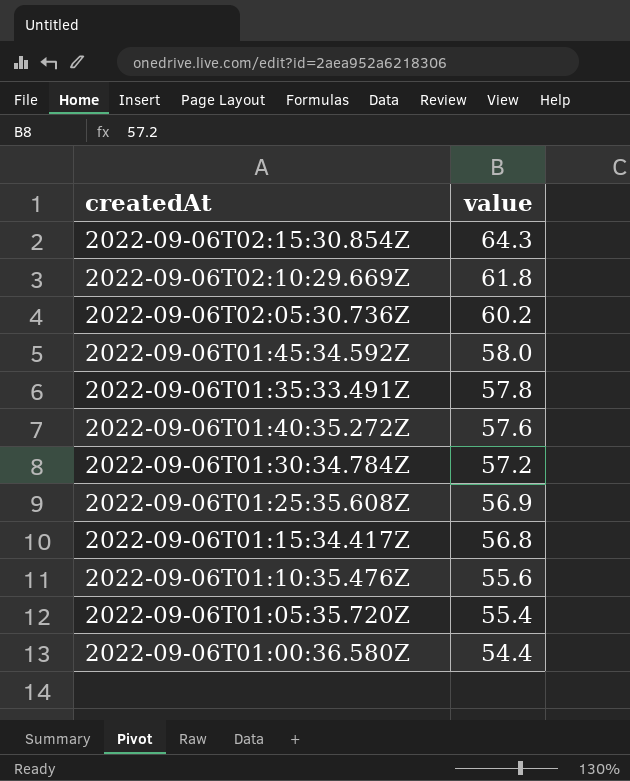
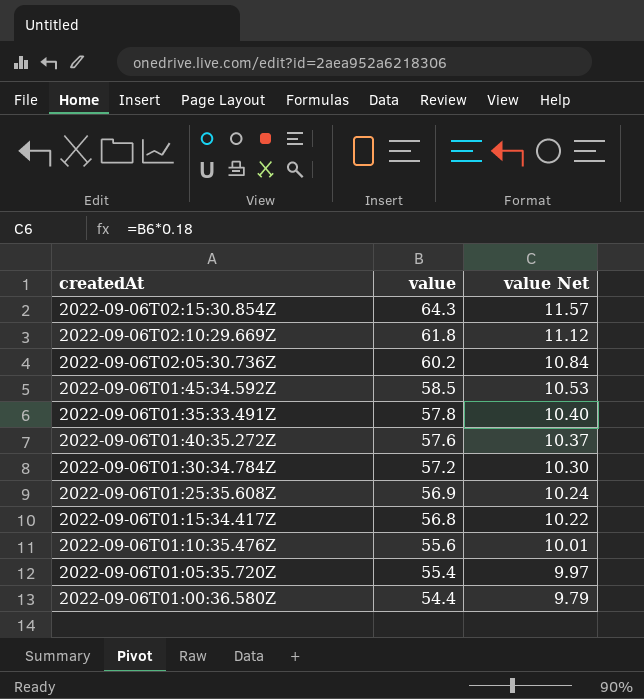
column value Net | formula: none -> [value] * 0.18
2022-09-06T01:45:34.592Z | value: 58.0 -> 58.5

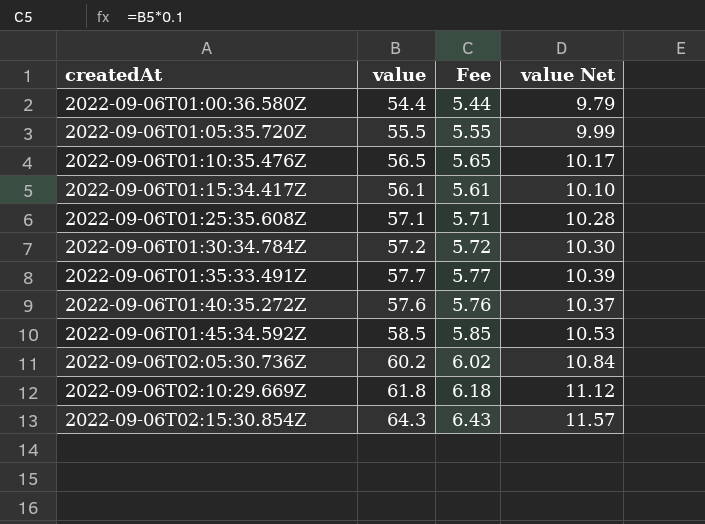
row order: value descending -> createdAt ascending
column Fee | formula: none -> [value] * 0.1
2022-09-06T01:05:35.720Z | value: 55.4 -> 55.5
2022-09-06T01:05:35.720Z | value Net: 9.97 -> 9.99
2022-09-06T01:10:35.476Z | value: 55.6 -> 56.5
2022-09-06T01:10:35.476Z | value Net: 10.01 -> 10.17
2022-09-06T01:15:34.417Z | value: 56.8 -> 56.1
2022-09-06T01:15:34.417Z | value Net: 10.22 -> 10.10
2022-09-06T01:25:35.608Z | value: 56.9 -> 57.1
2022-09-06T01:25:35.608Z | value Net: 10.24 -> 10.28
2022-09-06T01:35:33.491Z | value: 57.8 -> 57.7
2022-09-06T01:35:33.491Z | value Net: 10.40 -> 10.39

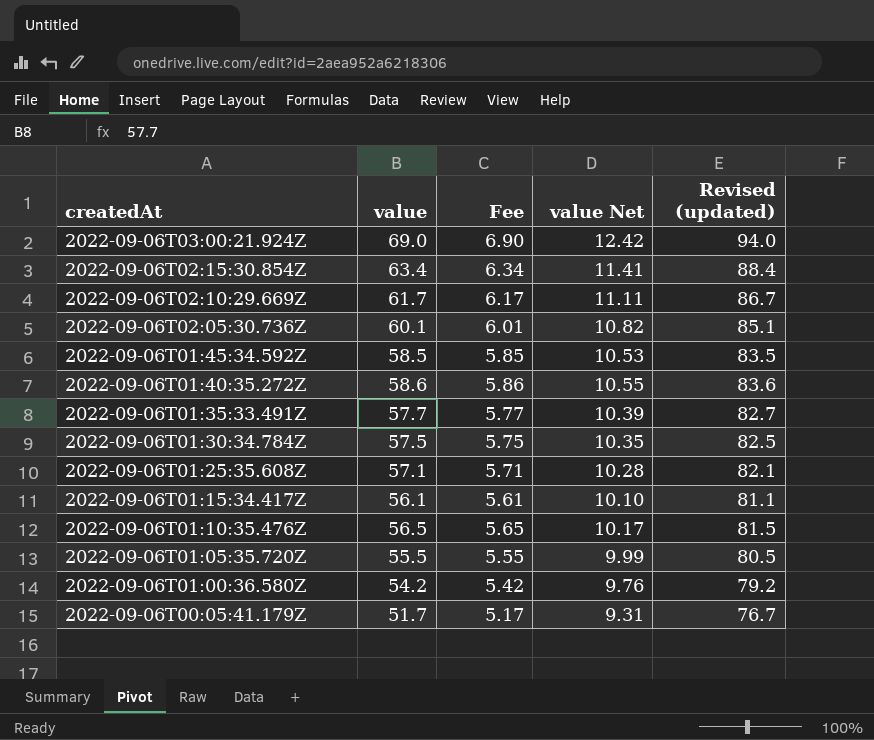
row order: createdAt ascending -> createdAt descending
column Revised (updated) | formula: none -> [value] + 25
row 2022-09-06T03:00:21.924Z: none -> 69.0 | 6.90 | 12.42 | 94.0
2022-09-06T02:15:30.854Z | value: 64.3 -> 63.4
2022-09-06T02:15:30.854Z | Fee: 6.43 -> 6.34
2022-09-06T02:15:30.854Z | value Net: 11.57 -> 11.41
2022-09-06T02:10:29.669Z | value: 61.8 -> 61.7
2022-09-06T02:10:29.669Z | Fee: 6.18 -> 6.17
2022-09-06T02:10:29.669Z | value Net: 11.12 -> 11.11
2022-09-06T02:05:30.736Z | value: 60.2 -> 60.1
2022-09-06T02:05:30.736Z | Fee: 6.02 -> 6.01
2022-09-06T02:05:30.736Z | value Net: 10.84 -> 10.82
2022-09-06T01:40:35.272Z | value: 57.6 -> 58.6
2022-09-06T01:40:35.272Z | Fee: 5.76 -> 5.86
2022-09-06T01:40:35.272Z | value Net: 10.37 -> 10.55
2022-09-06T01:30:34.784Z | value: 57.2 -> 57.5
2022-09-06T01:30:34.784Z | Fee: 5.72 -> 5.75
2022-09-06T01:30:34.784Z | value Net: 10.30 -> 10.35
2022-09-06T01:00:36.580Z | value: 54.4 -> 54.2
2022-09-06T01:00:36.580Z | Fee: 5.44 -> 5.42
2022-09-06T01:00:36.580Z | value Net: 9.79 -> 9.76
row 2022-09-06T00:05:41.179Z: none -> 51.7 | 5.17 | 9.31 | 76.7

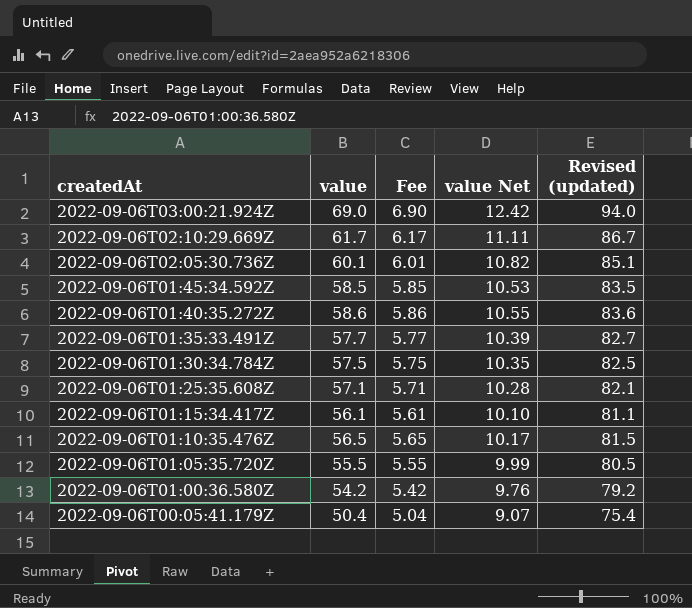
row 2022-09-06T02:15:30.854Z: 63.4 | 6.34 | 11.41 | 88.4 -> none
2022-09-06T00:05:41.179Z | value: 51.7 -> 50.4
2022-09-06T00:05:41.179Z | Fee: 5.17 -> 5.04
2022-09-06T00:05:41.179Z | value Net: 9.31 -> 9.07
2022-09-06T00:05:41.179Z | Revised (updated): 76.7 -> 75.4

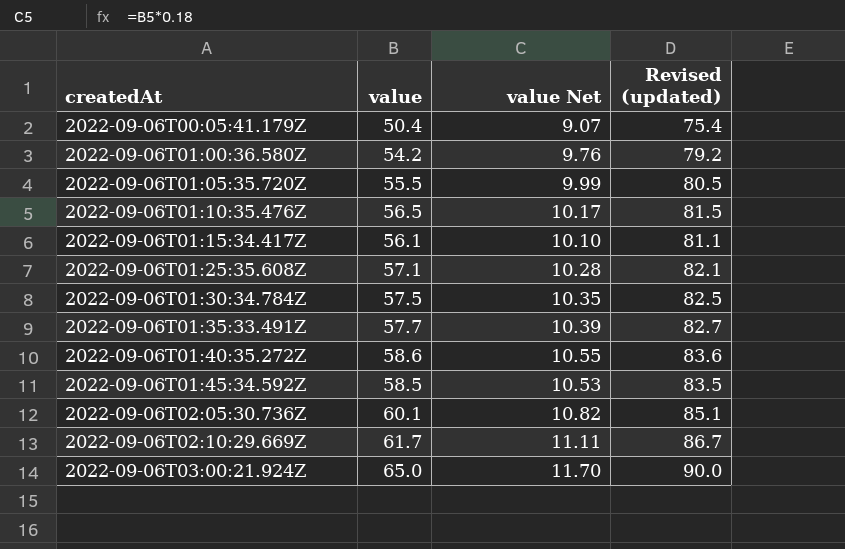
row order: createdAt descending -> createdAt ascending
column Fee | formula: [value] * 0.1 -> none
2022-09-06T03:00:21.924Z | value: 69.0 -> 65.0
2022-09-06T03:00:21.924Z | value Net: 12.42 -> 11.70
2022-09-06T03:00:21.924Z | Revised (updated): 94.0 -> 90.0

